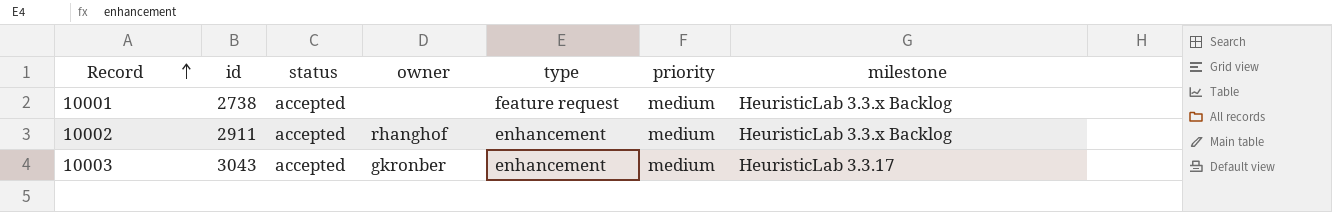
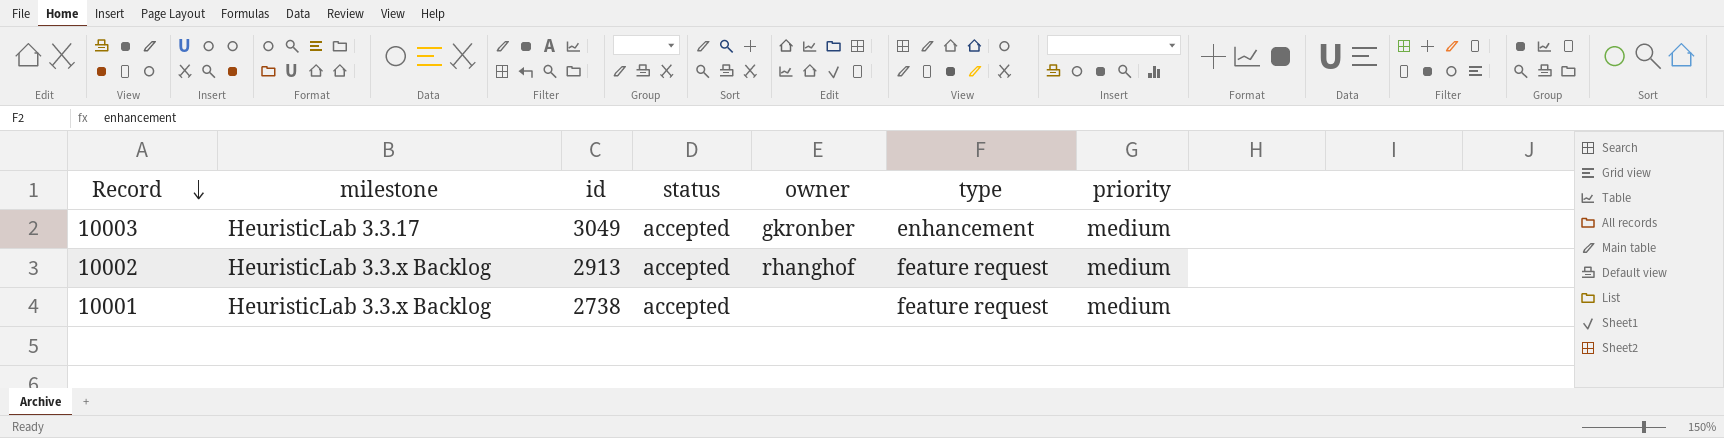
row order: Record ascending -> Record descending
column milestone | position: 7 -> 2
10003 | id: 3043 -> 3049
10002 | id: 2911 -> 2913
10002 | type: enhancement -> feature request

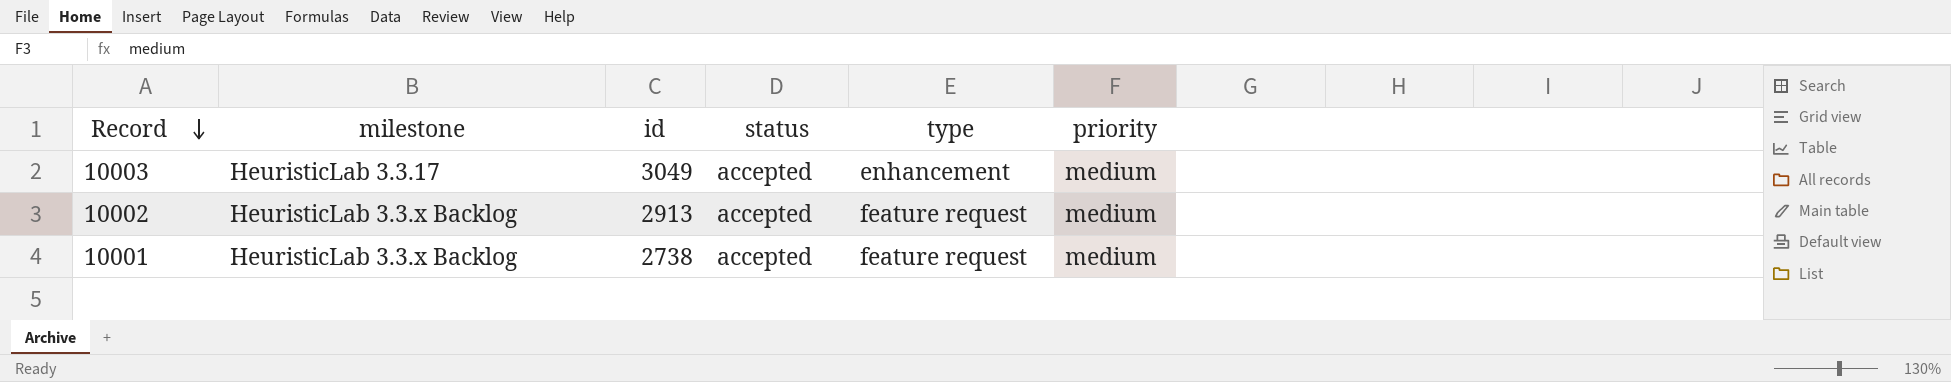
column owner | position: 5 -> none

